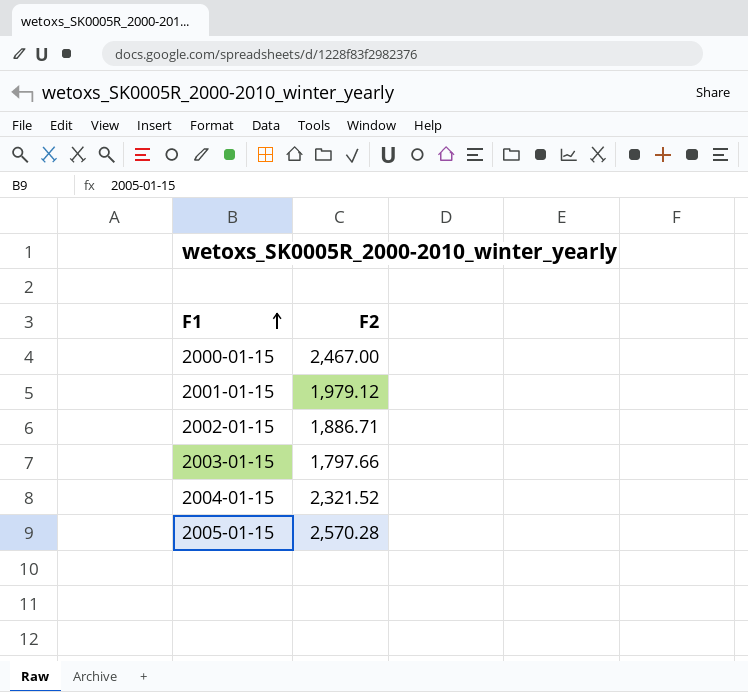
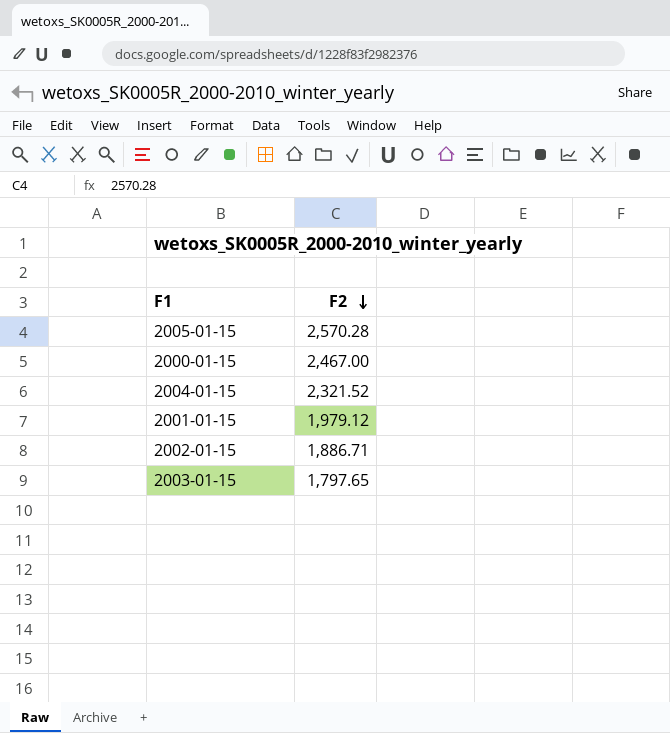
row order: F1 ascending -> F2 descending
2003-01-15 | F2: 1,797.66 -> 1,797.65

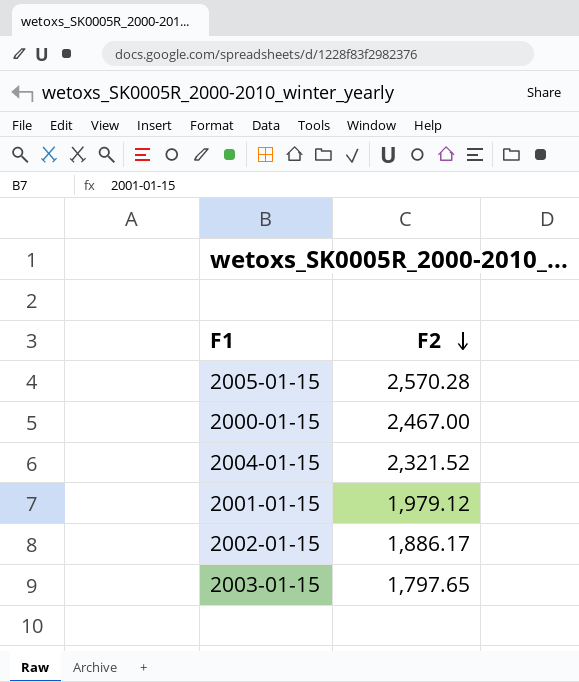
2002-01-15 | F2: 1,886.71 -> 1,886.17

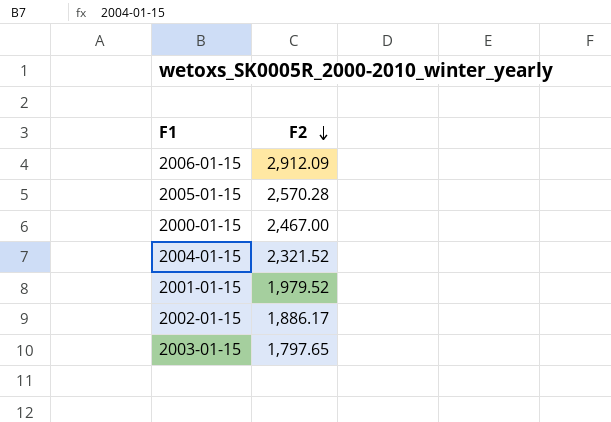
row 2006-01-15: none -> 2,912.09
2001-01-15 | F2: 1,979.12 -> 1,979.52

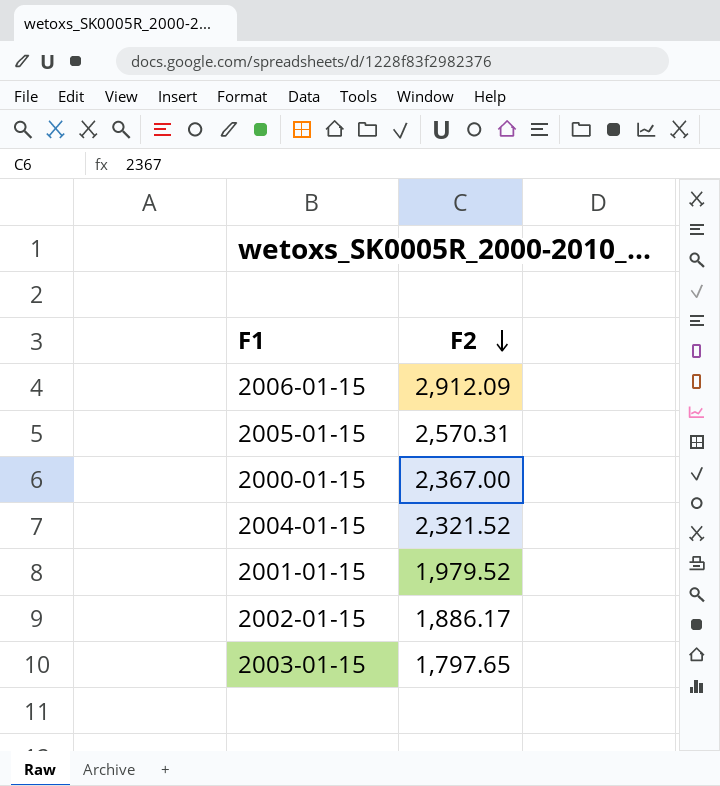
2005-01-15 | F2: 2,570.28 -> 2,570.31
2000-01-15 | F2: 2,467.00 -> 2,367.00

